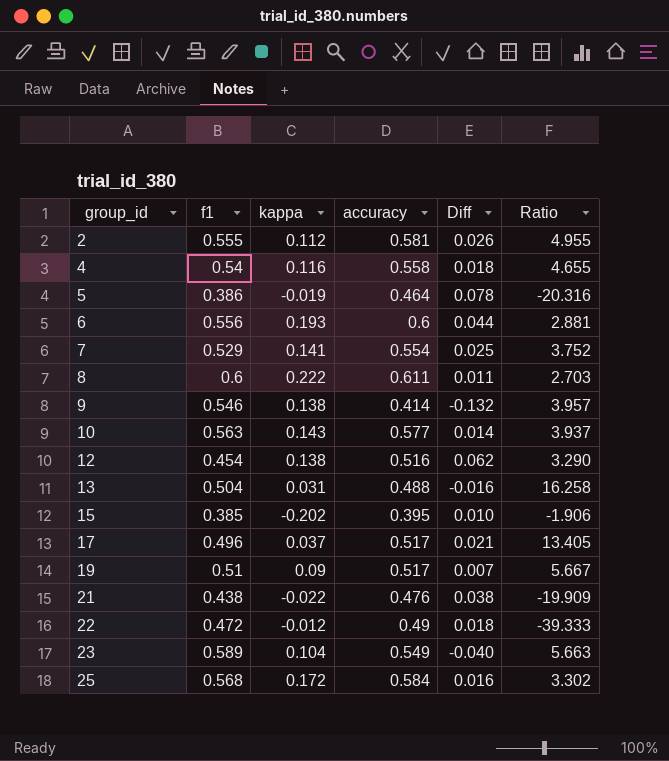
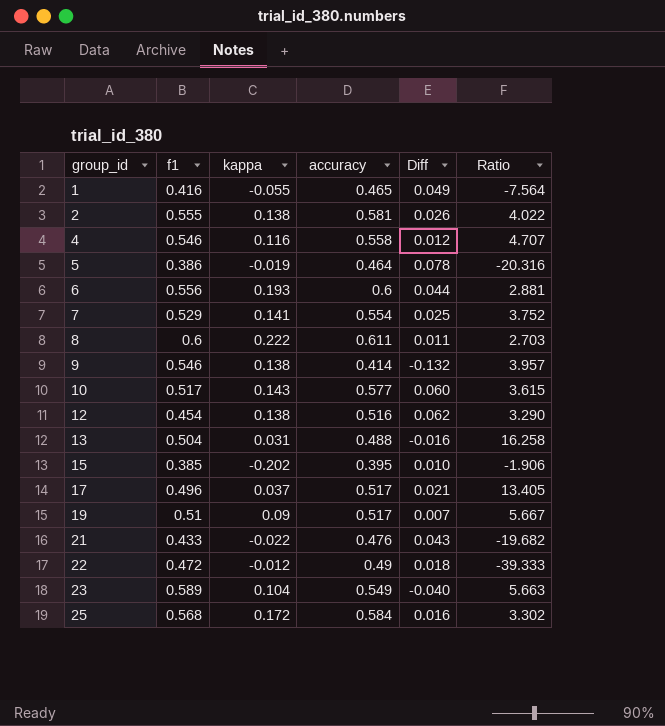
row 1: none -> 0.416 | -0.055 | 0.465 | 0.049 | -7.564
2 | kappa: 0.112 -> 0.138
2 | Ratio: 4.955 -> 4.022
4 | f1: 0.54 -> 0.546
4 | Diff: 0.018 -> 0.012
4 | Ratio: 4.655 -> 4.707
10 | f1: 0.563 -> 0.517
10 | Diff: 0.014 -> 0.060
10 | Ratio: 3.937 -> 3.615
21 | f1: 0.438 -> 0.433
21 | Diff: 0.038 -> 0.043
21 | Ratio: -19.909 -> -19.682

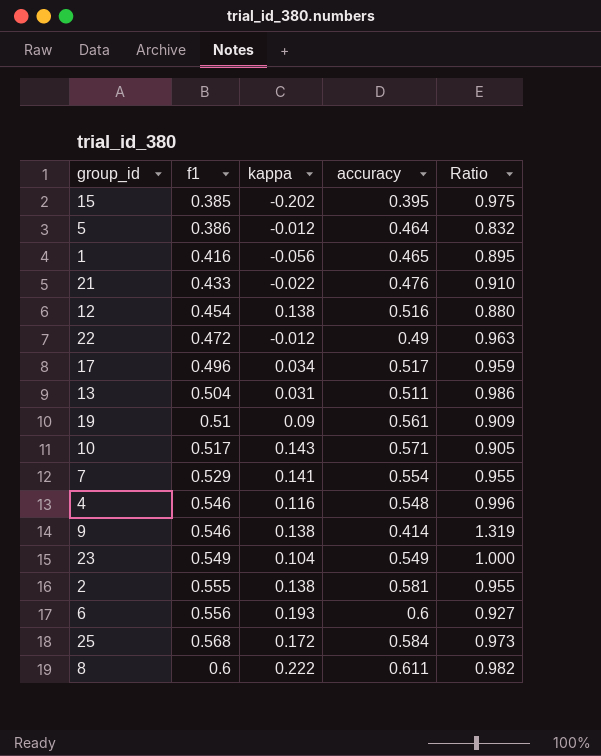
row order: group_id ascending -> f1 ascending
column Diff | formula: [accuracy] - [f1] -> none
column Ratio | formula: [f1] / [kappa] -> [f1] / [accuracy]
5 | kappa: -0.019 -> -0.012
1 | kappa: -0.055 -> -0.056
17 | kappa: 0.037 -> 0.034
13 | accuracy: 0.488 -> 0.511
19 | accuracy: 0.517 -> 0.561
10 | accuracy: 0.577 -> 0.571
4 | accuracy: 0.558 -> 0.548
23 | f1: 0.589 -> 0.549

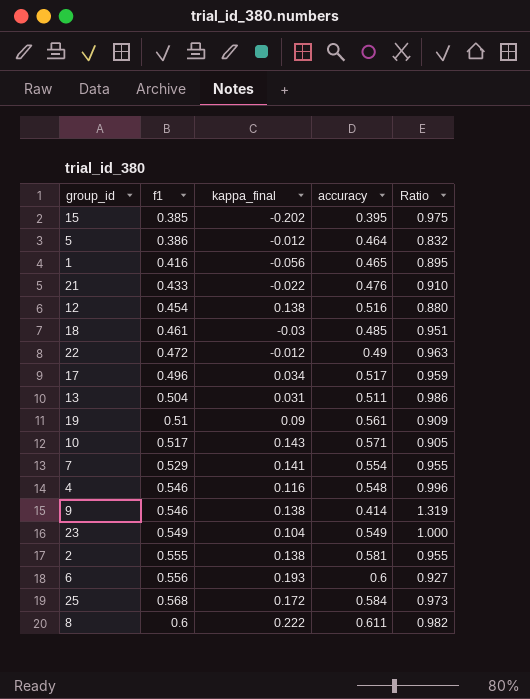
column name: kappa -> kappa_final
row 18: none -> 0.461 | -0.03 | 0.485 | 0.951

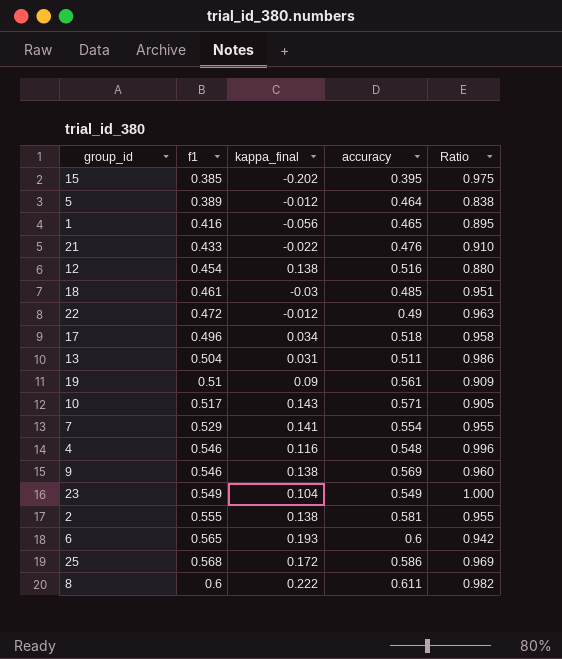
5 | f1: 0.386 -> 0.389
5 | Ratio: 0.832 -> 0.838
17 | accuracy: 0.517 -> 0.518
17 | Ratio: 0.959 -> 0.958
9 | accuracy: 0.414 -> 0.569
9 | Ratio: 1.319 -> 0.960
6 | f1: 0.556 -> 0.565
6 | Ratio: 0.927 -> 0.942
25 | accuracy: 0.584 -> 0.586
25 | Ratio: 0.973 -> 0.969

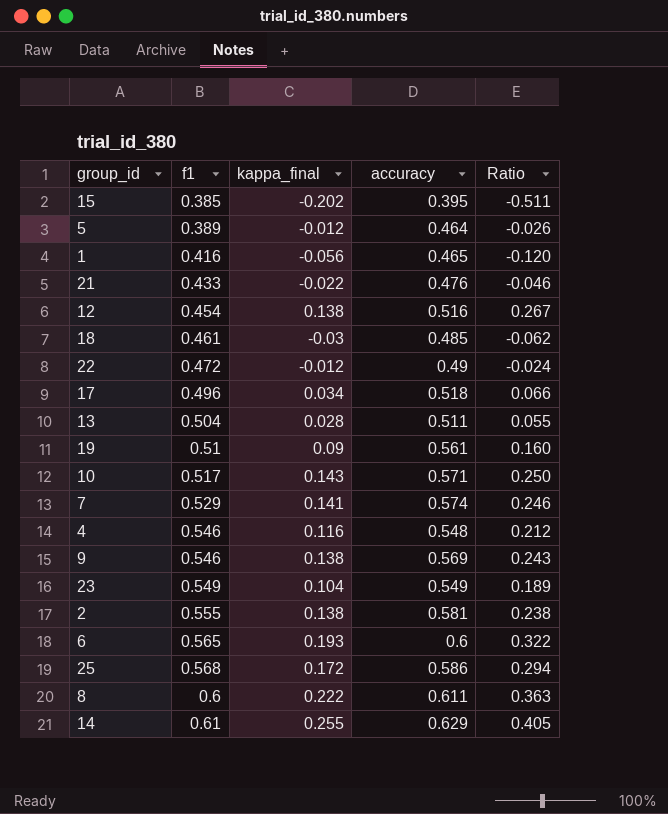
column Ratio | formula: [f1] / [accuracy] -> [kappa_final] / [accuracy]
13 | kappa_final: 0.031 -> 0.028
7 | accuracy: 0.554 -> 0.574
row 14: none -> 0.61 | 0.255 | 0.629 | 0.405

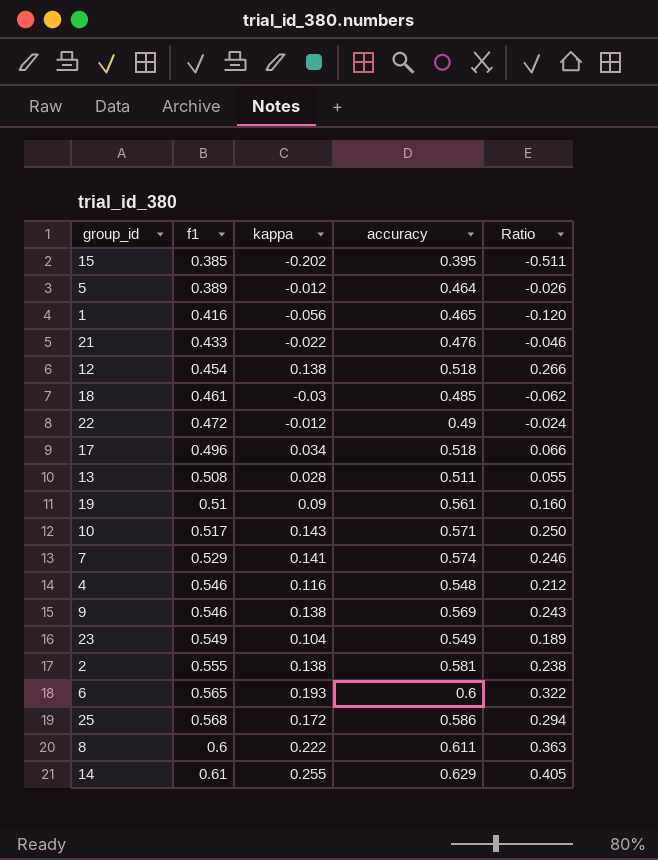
column name: kappa_final -> kappa
12 | accuracy: 0.516 -> 0.518
12 | Ratio: 0.267 -> 0.266
13 | f1: 0.504 -> 0.508

